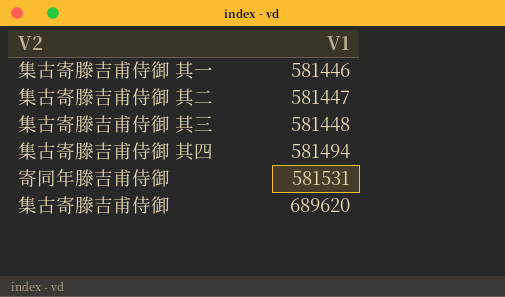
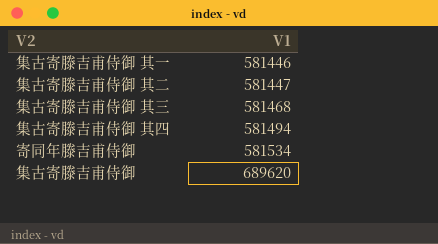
集古寄滕吉甫侍御 其三 | V1: 581448 -> 581468
寄同年滕吉甫侍御 | V1: 581531 -> 581534

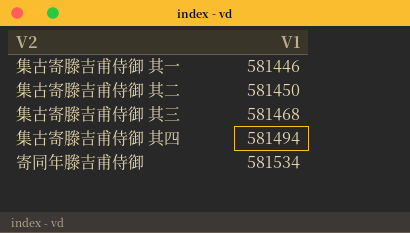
row 集古寄滕吉甫侍御: 689620 -> none
集古寄滕吉甫侍御 其二 | V1: 581447 -> 581450

